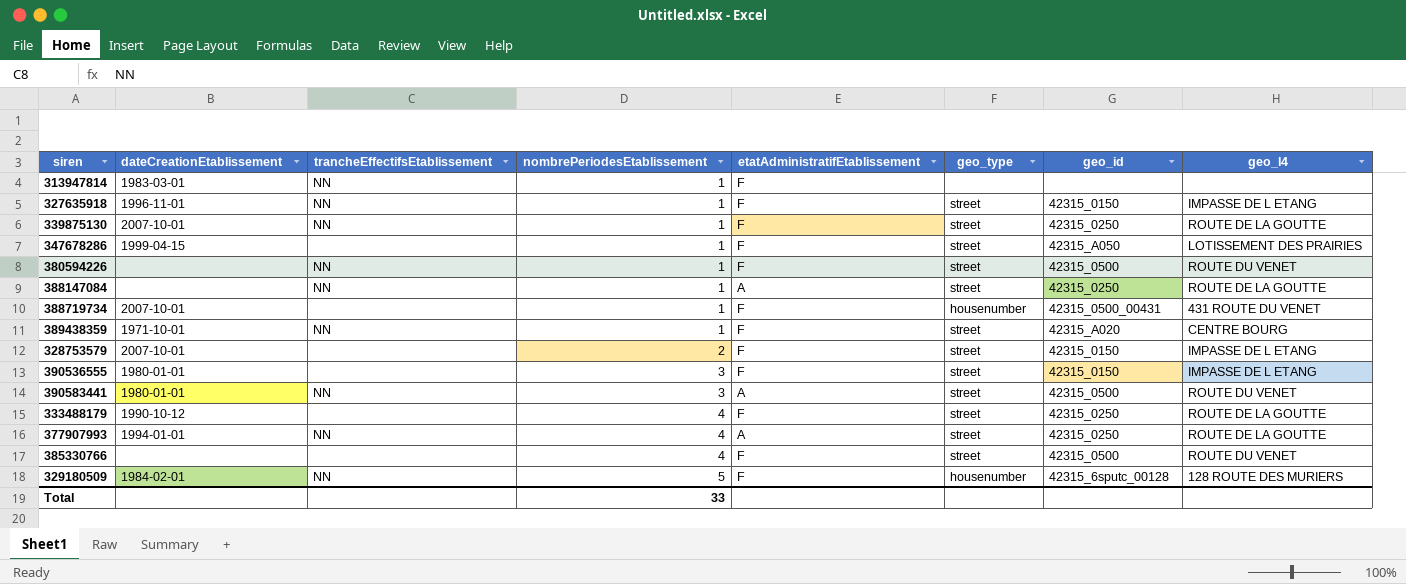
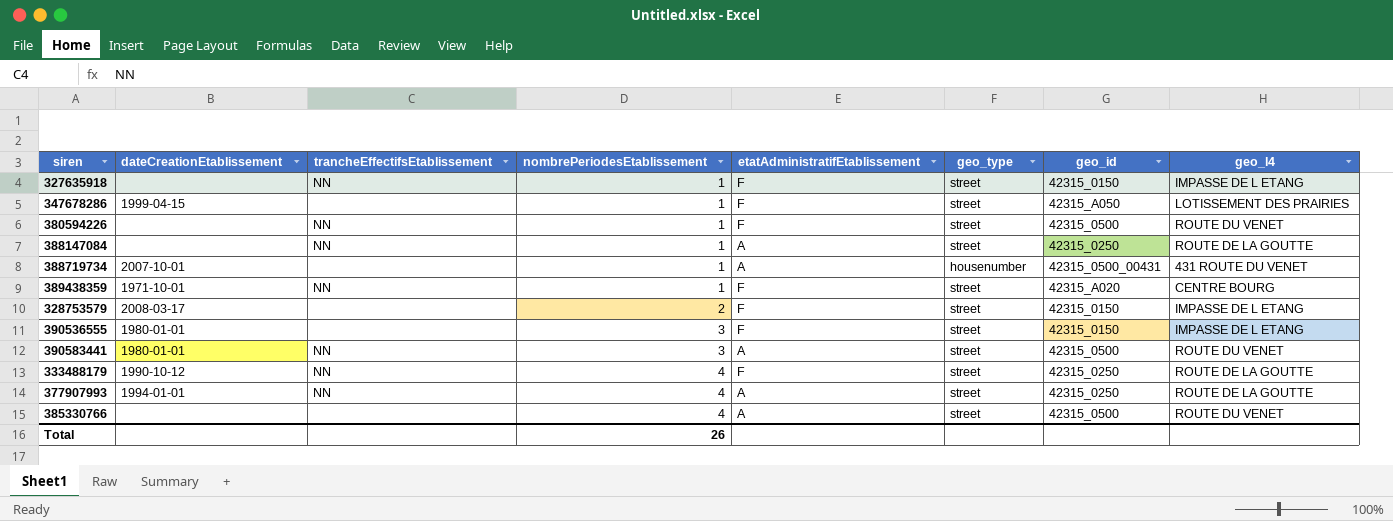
row 313947814: 1983-03-01 | NN | 1 | F | none | none | none -> none
row 339875130: 2007-10-01 | NN | 1 | F | street | 42315_0250 | ROUTE DE LA GOUTTE -> none
row 329180509: 1984-02-01 | NN | 5 | F | housenumber | 42315_6sputc_00128 | 128 ROUTE DES MURIERS -> none
327635918 | dateCreationEtablissement: 1996-11-01 -> none
388719734 | etatAdministratifEtablissement: F -> A
328753579 | dateCreationEtablissement: 2007-10-01 -> 2008-03-17
333488179 | trancheEffectifsEtablissement: none -> NN
385330766 | etatAdministratifEtablissement: F -> A
Total | nombrePeriodesEtablissement: 33 -> 26

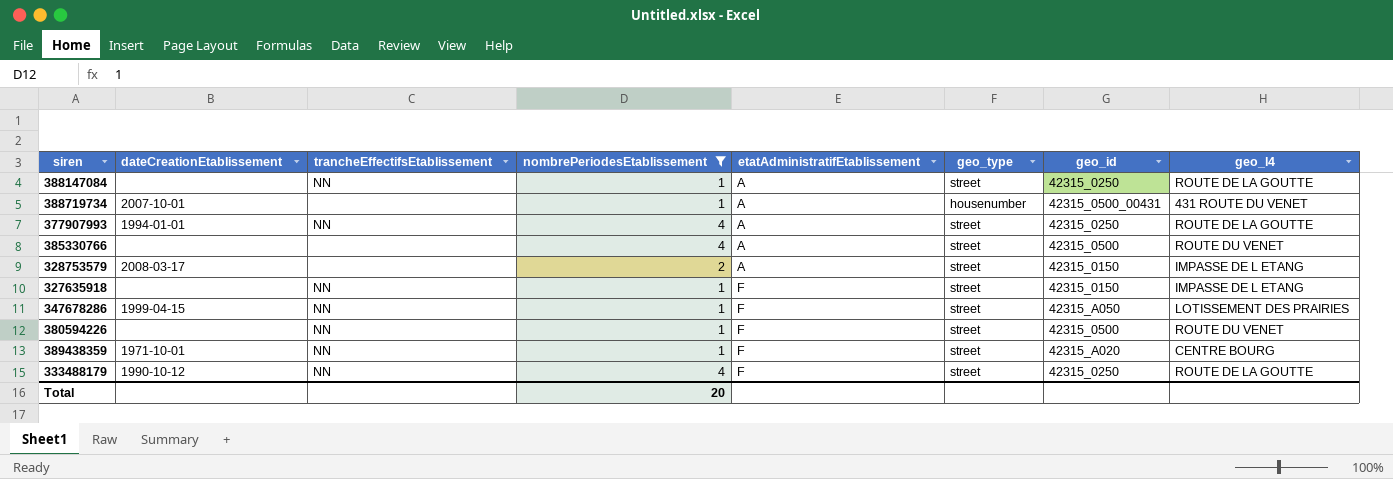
filter: none -> nombrePeriodesEtablissement != 3
row order: nombrePeriodesEtablissement ascending -> etatAdministratifEtablissement ascending
328753579 | etatAdministratifEtablissement: F -> A
347678286 | trancheEffectifsEtablissement: none -> NN
Total | nombrePeriodesEtablissement: 26 -> 20

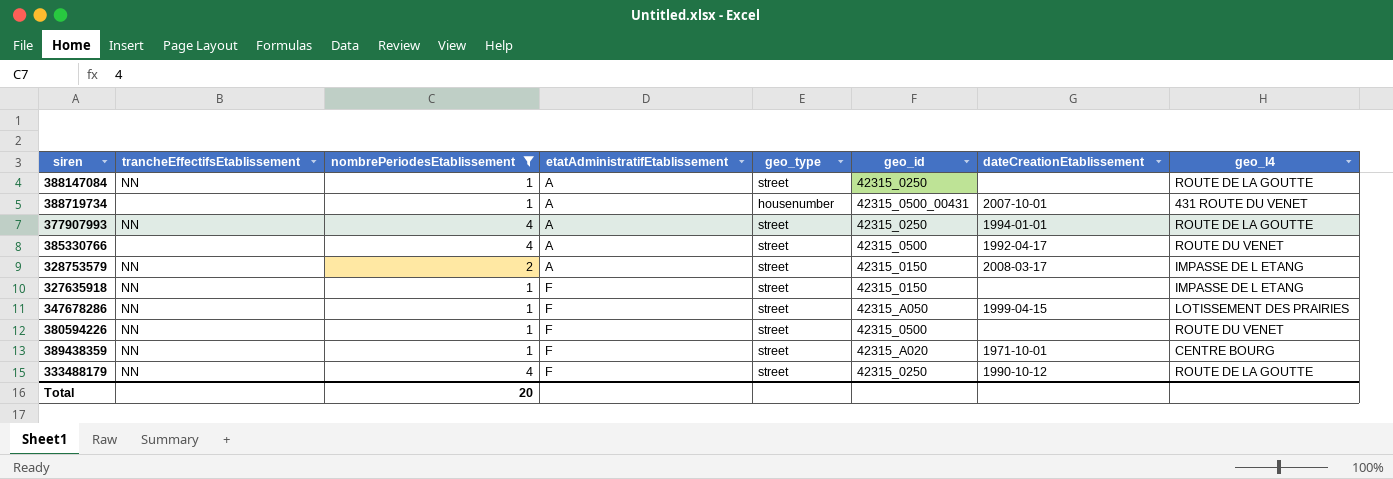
column dateCreationEtablissement | position: 2 -> 7
385330766 | dateCreationEtablissement: none -> 1992-04-17
328753579 | trancheEffectifsEtablissement: none -> NN

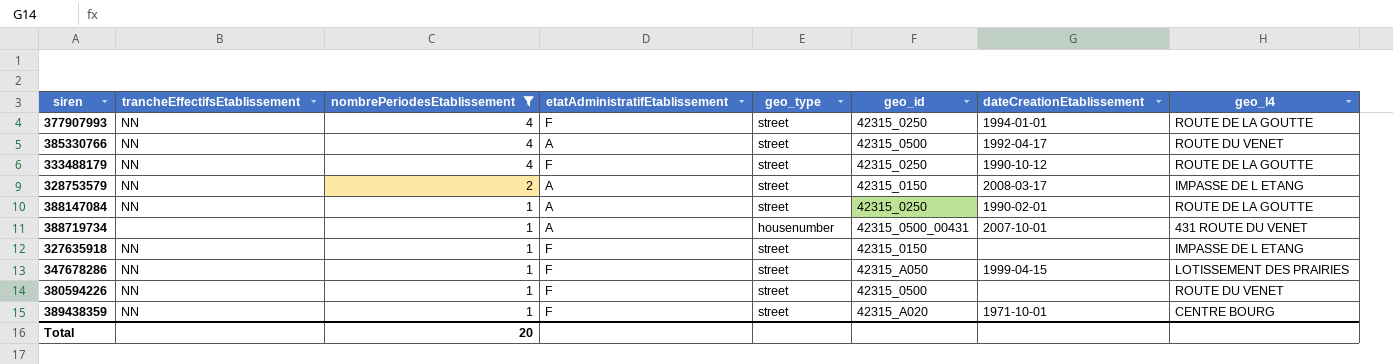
row order: etatAdministratifEtablissement ascending -> nombrePeriodesEtablissement descending
377907993 | etatAdministratifEtablissement: A -> F
385330766 | trancheEffectifsEtablissement: none -> NN
388147084 | dateCreationEtablissement: none -> 1990-02-01

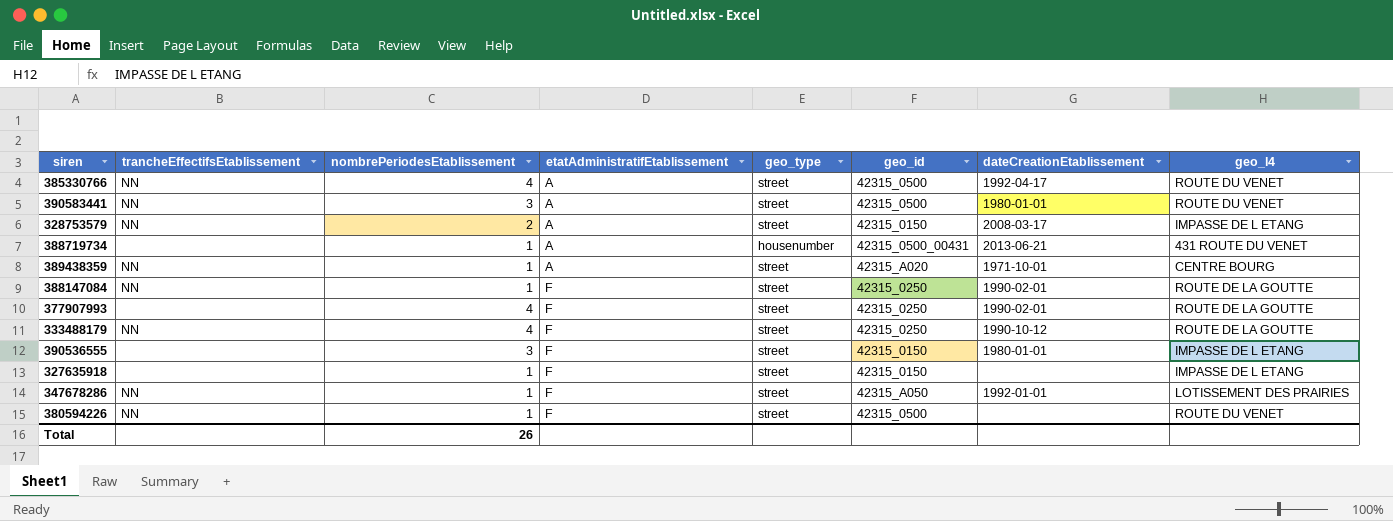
filter: nombrePeriodesEtablissement != 3 -> none
row order: nombrePeriodesEtablissement descending -> etatAdministratifEtablissement ascending
388719734 | dateCreationEtablissement: 2007-10-01 -> 2013-06-21
389438359 | etatAdministratifEtablissement: F -> A
388147084 | etatAdministratifEtablissement: A -> F
377907993 | trancheEffectifsEtablissement: NN -> none
377907993 | dateCreationEtablissement: 1994-01-01 -> 1990-02-01
327635918 | trancheEffectifsEtablissement: NN -> none
347678286 | dateCreationEtablissement: 1999-04-15 -> 1992-01-01
Total | nombrePeriodesEtablissement: 20 -> 26

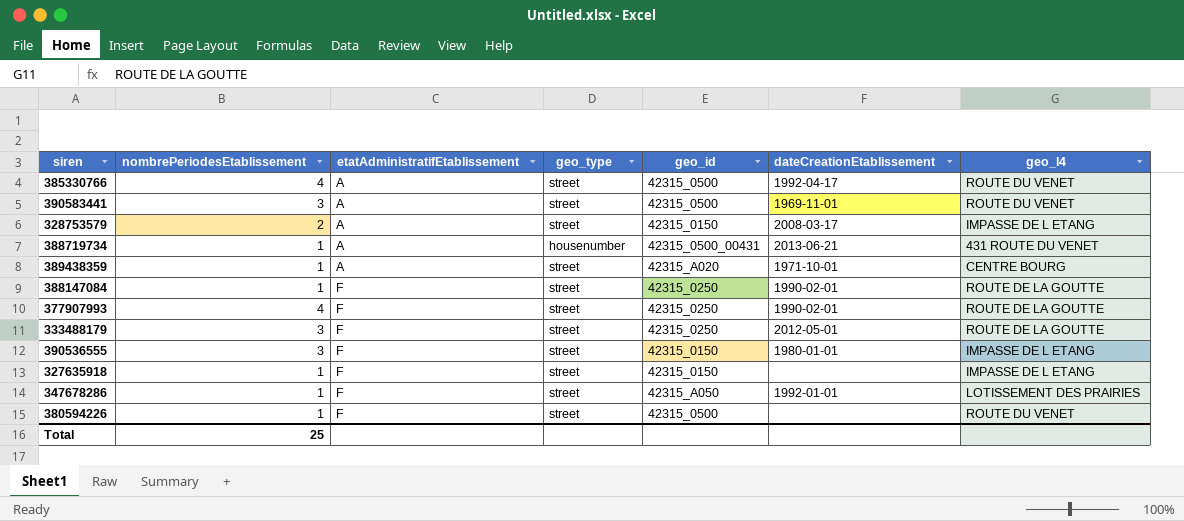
column trancheEffectifsEtablissement | position: 2 -> none
390583441 | dateCreationEtablissement: 1980-01-01 -> 1969-11-01
333488179 | nombrePeriodesEtablissement: 4 -> 3
333488179 | dateCreationEtablissement: 1990-10-12 -> 2012-05-01
Total | nombrePeriodesEtablissement: 26 -> 25

